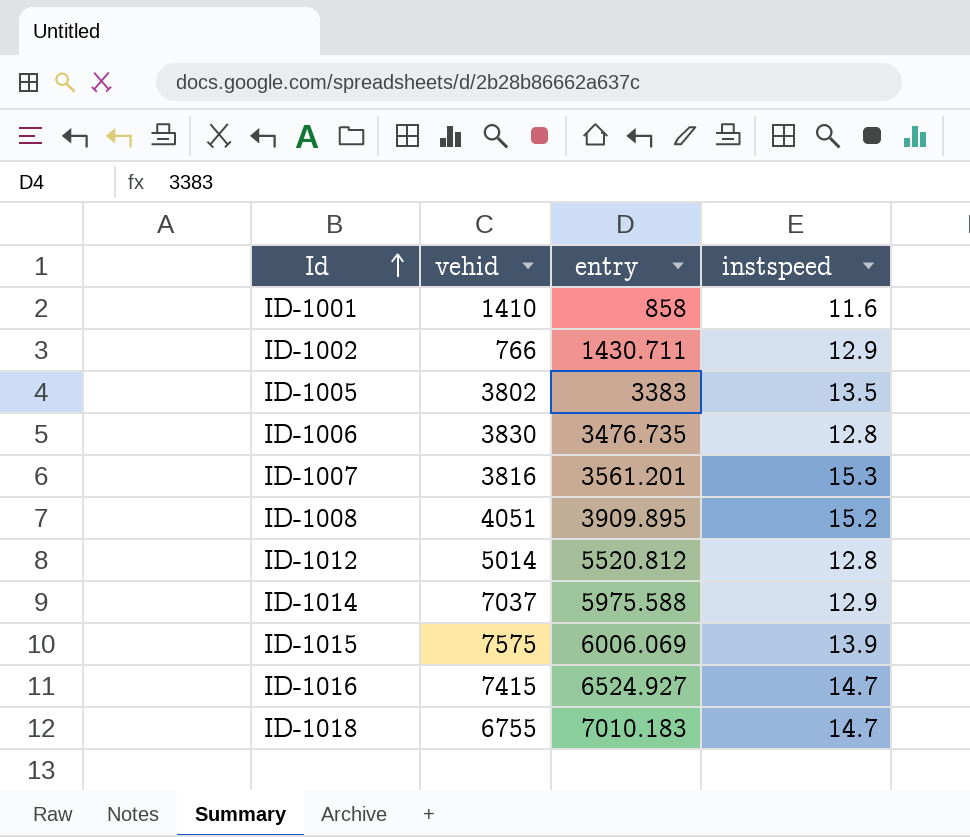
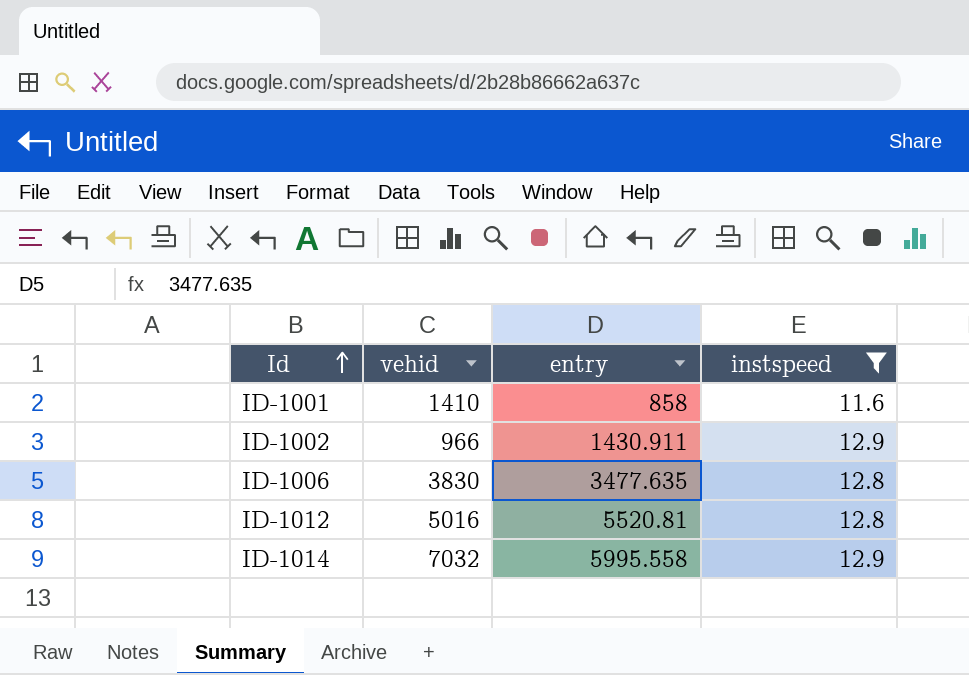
filter: none -> instspeed <= 12.9
ID-1002 | vehid: 766 -> 966
ID-1002 | entry: 1430.711 -> 1430.911
ID-1006 | entry: 3476.735 -> 3477.635
ID-1012 | vehid: 5014 -> 5016
ID-1012 | entry: 5520.812 -> 5520.81
ID-1014 | vehid: 7037 -> 7032
ID-1014 | entry: 5975.588 -> 5995.558

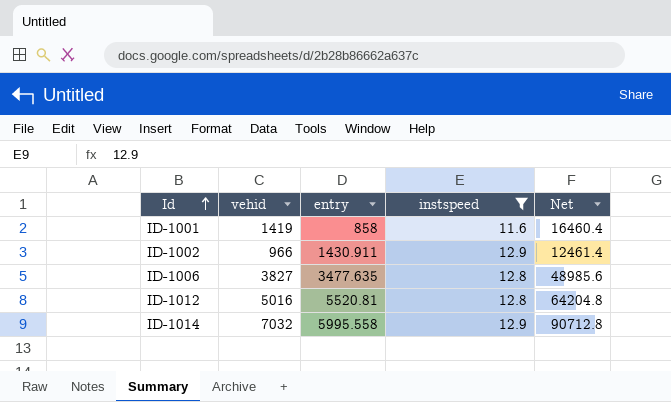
column Net | formula: none -> [vehid] * [instspeed]
ID-1001 | vehid: 1410 -> 1419
ID-1006 | vehid: 3830 -> 3827

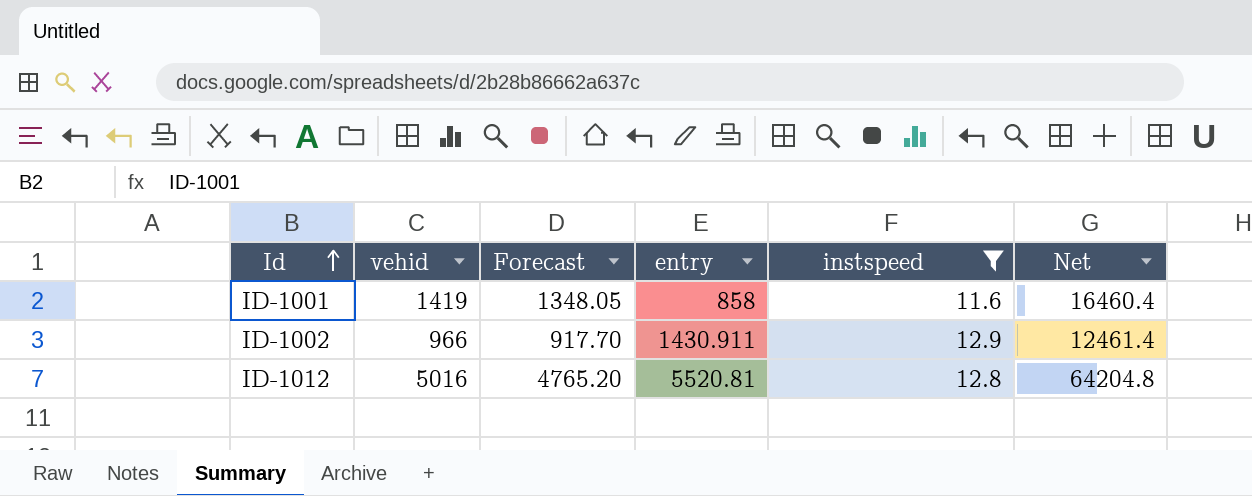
column Forecast | formula: none -> [vehid] * 0.95
row ID-1006: 3827 | 3477.635 | 12.8 | 48985.6 -> none
row ID-1014: 7032 | 5995.558 | 12.9 | 90712.8 -> none

